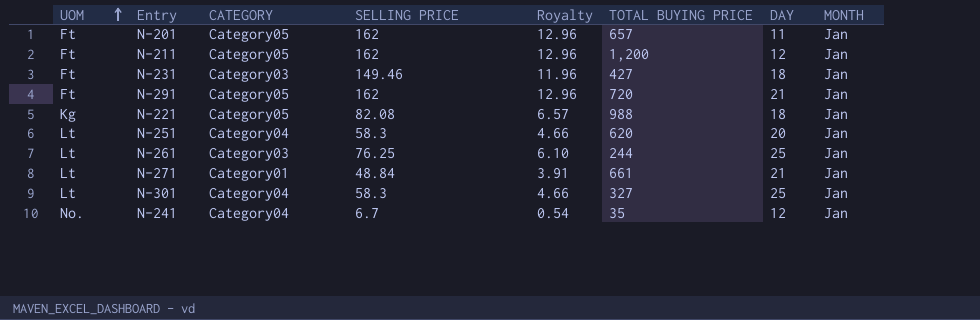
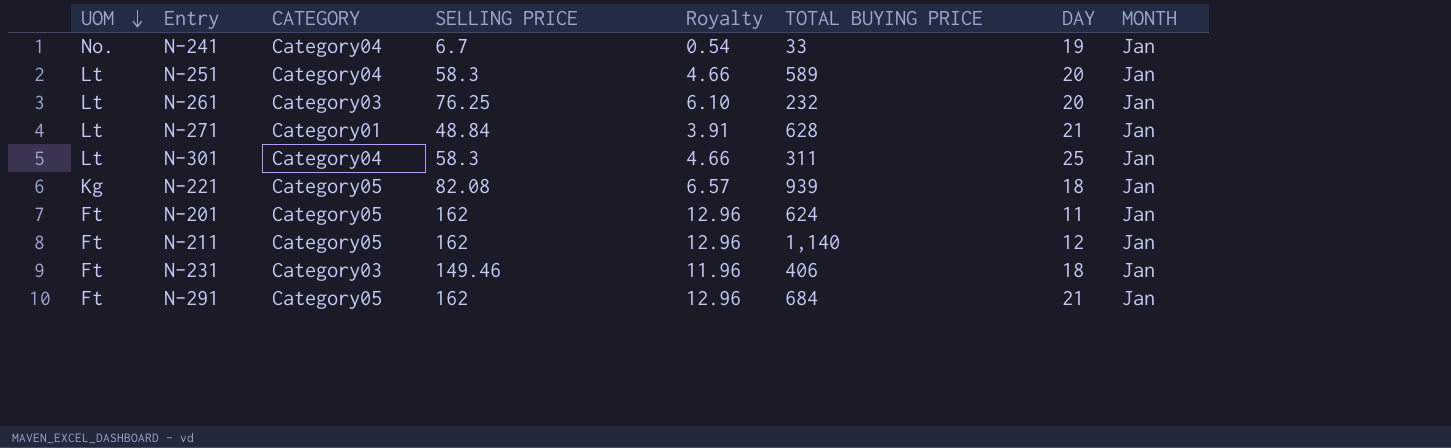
row order: UOM ascending -> UOM descending
N-241 | TOTAL BUYING PRICE: 35 -> 33
N-241 | DAY: 12 -> 19
N-251 | TOTAL BUYING PRICE: 620 -> 589
N-261 | TOTAL BUYING PRICE: 244 -> 232
N-261 | DAY: 25 -> 20
N-271 | TOTAL BUYING PRICE: 661 -> 628
N-301 | TOTAL BUYING PRICE: 327 -> 311
N-221 | TOTAL BUYING PRICE: 988 -> 939
N-201 | TOTAL BUYING PRICE: 657 -> 624
N-211 | TOTAL BUYING PRICE: 1,200 -> 1,140
N-231 | TOTAL BUYING PRICE: 427 -> 406
N-291 | TOTAL BUYING PRICE: 720 -> 684

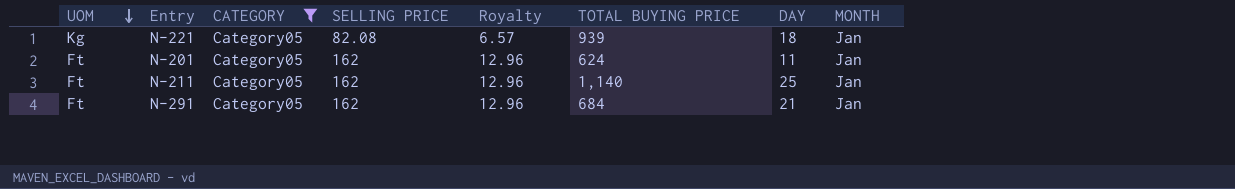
filter: none -> CATEGORY = Category05
N-211 | DAY: 12 -> 25

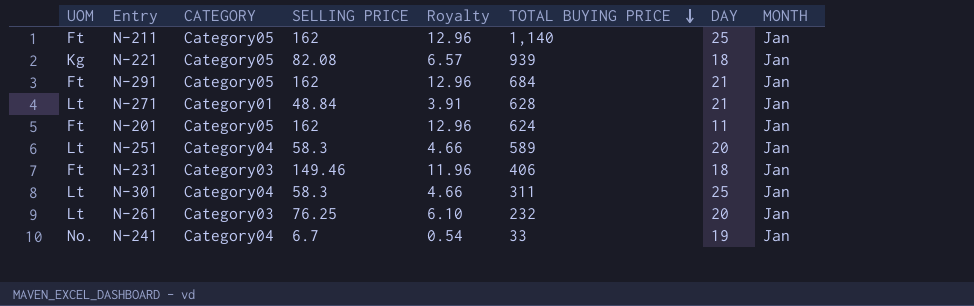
filter: CATEGORY = Category05 -> none
row order: UOM descending -> TOTAL BUYING PRICE descending

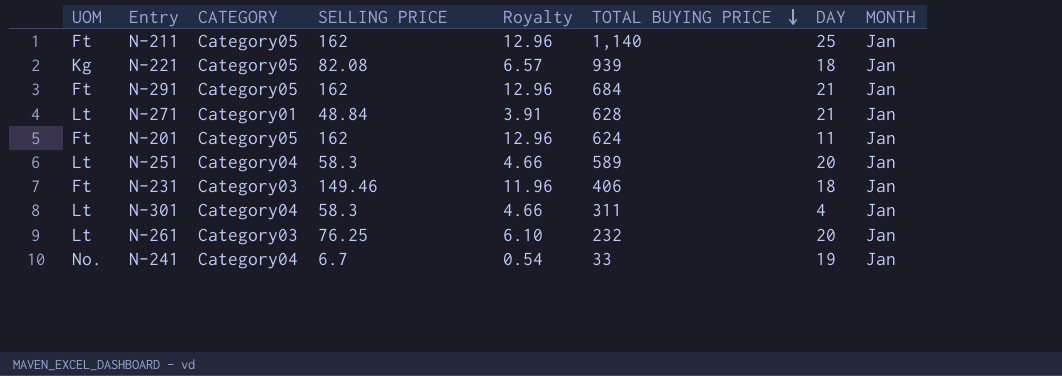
N-301 | DAY: 25 -> 4

